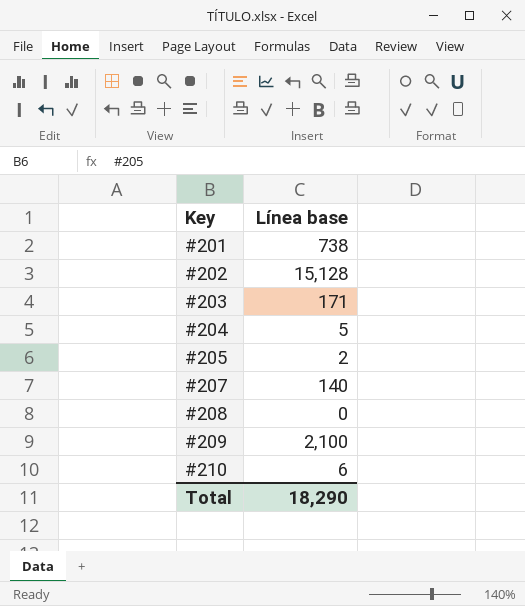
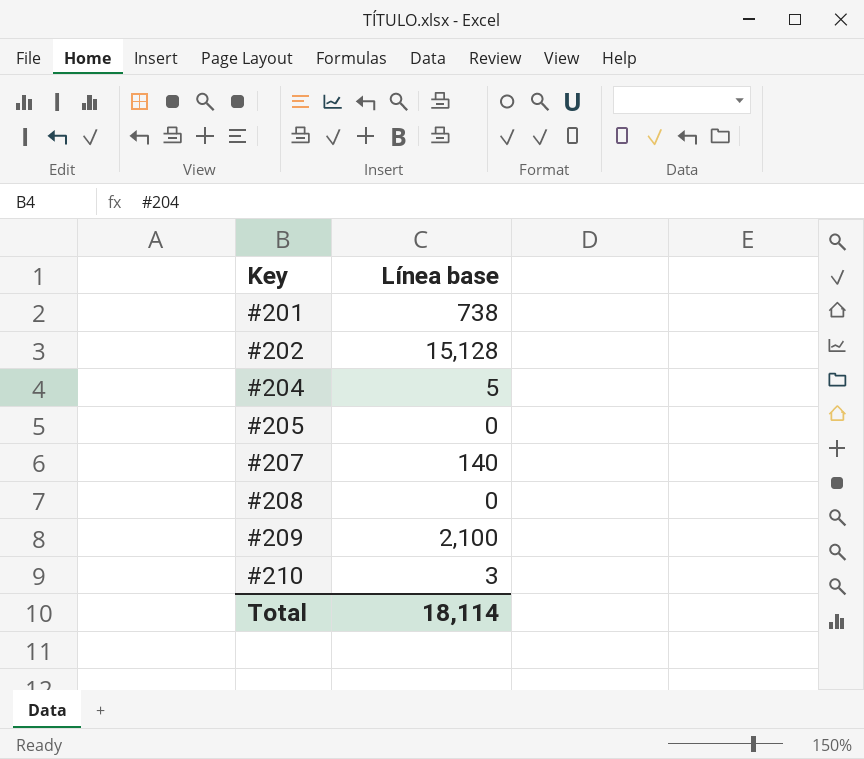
row #203: 171 -> none
#205 | Línea base: 2 -> 0
#210 | Línea base: 6 -> 3
Total | Línea base: 18,290 -> 18,114

